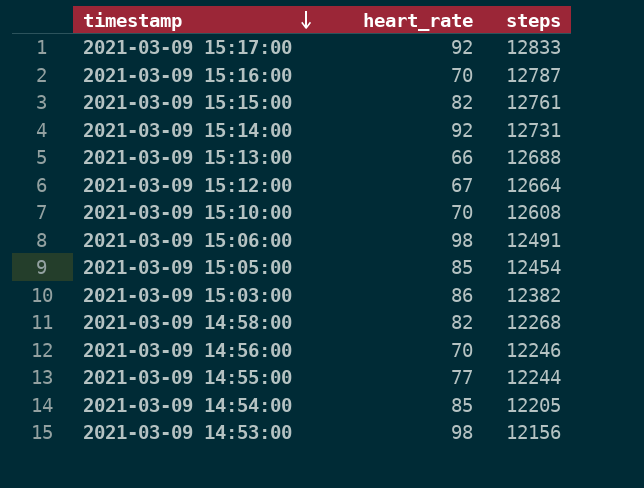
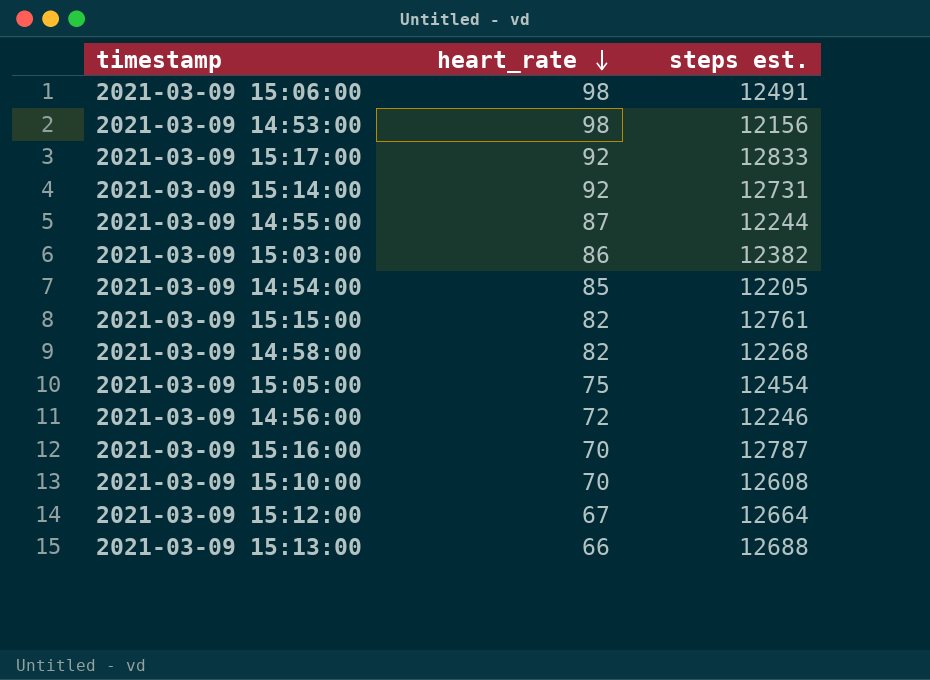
row order: timestamp descending -> heart_rate descending
column name: steps -> steps est.
2021-03-09 14:55:00 | heart_rate: 77 -> 87
2021-03-09 15:05:00 | heart_rate: 85 -> 75
2021-03-09 14:56:00 | heart_rate: 70 -> 72

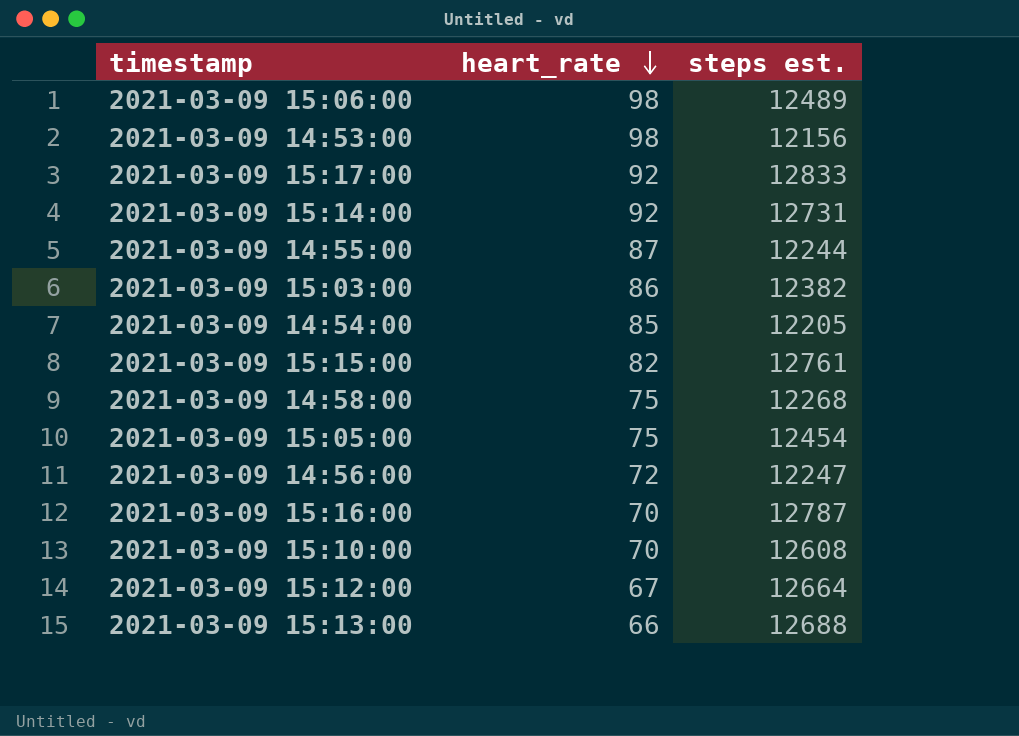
2021-03-09 15:06:00 | steps est.: 12491 -> 12489
2021-03-09 14:58:00 | heart_rate: 82 -> 75
2021-03-09 14:56:00 | steps est.: 12246 -> 12247

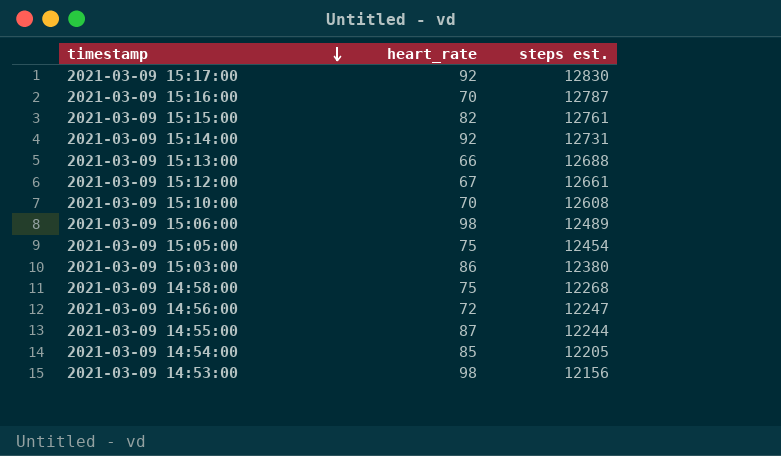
row order: heart_rate descending -> timestamp descending
2021-03-09 15:17:00 | steps est.: 12833 -> 12830
2021-03-09 15:12:00 | steps est.: 12664 -> 12661
2021-03-09 15:03:00 | steps est.: 12382 -> 12380

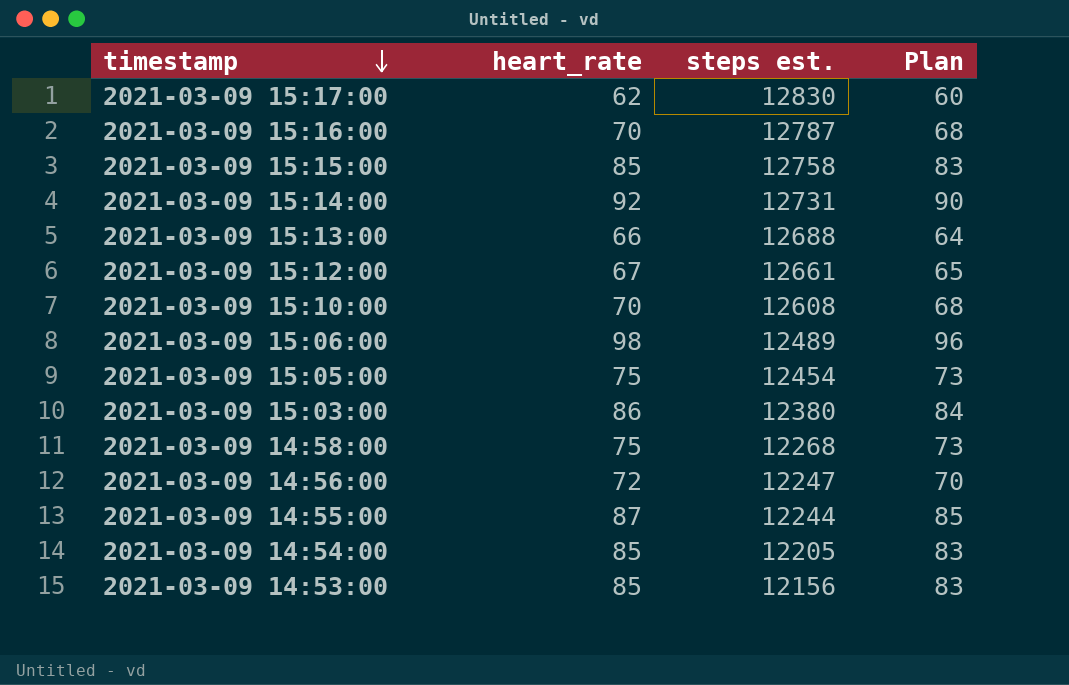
column Plan | formula: none -> [heart_rate] - 2
2021-03-09 15:17:00 | heart_rate: 92 -> 62
2021-03-09 15:15:00 | heart_rate: 82 -> 85
2021-03-09 15:15:00 | steps est.: 12761 -> 12758
2021-03-09 14:53:00 | heart_rate: 98 -> 85

